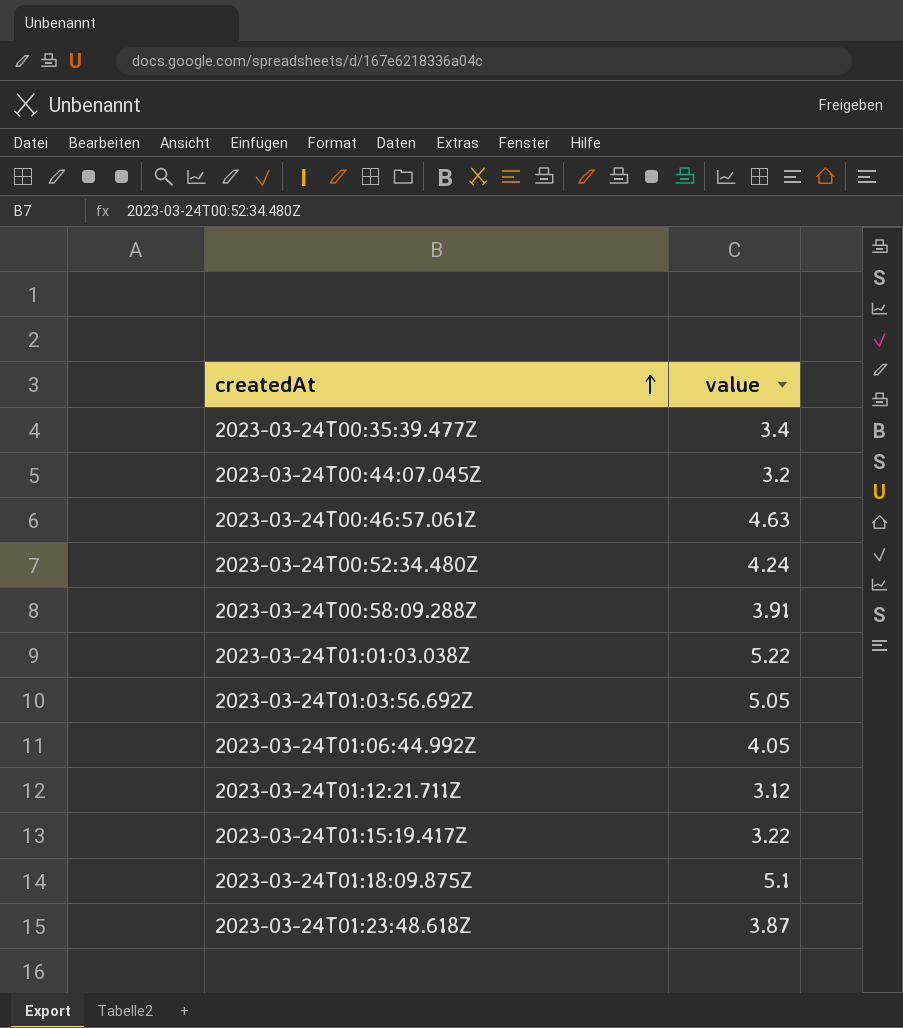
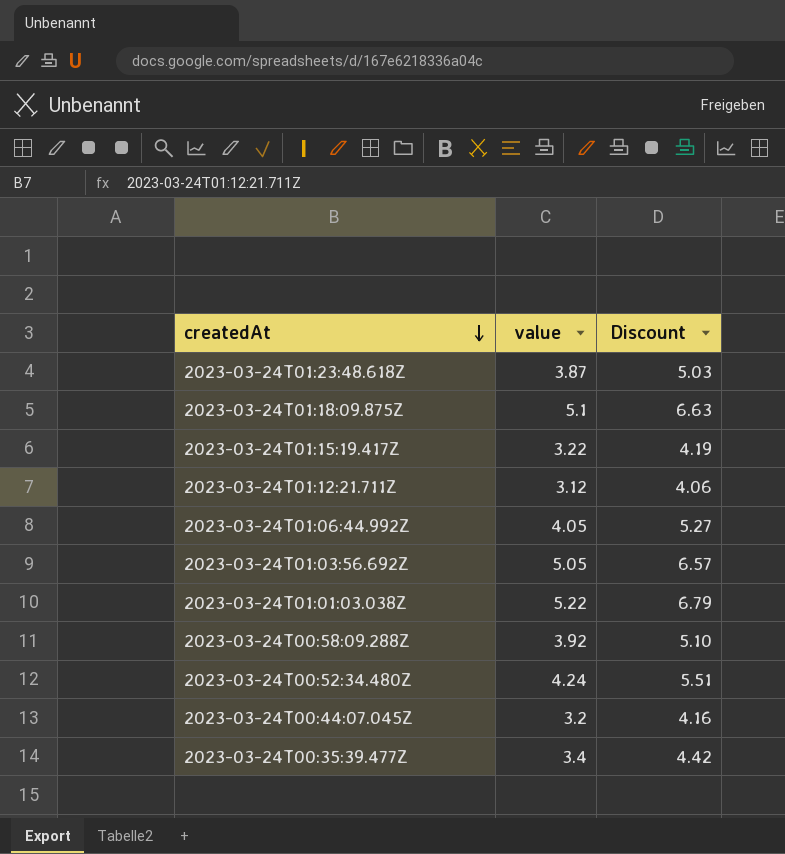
row order: createdAt ascending -> createdAt descending
column Discount | formula: none -> [value] * 1.3
row 2023-03-24T00:46:57.061Z: 4.63 -> none
2023-03-24T00:58:09.288Z | value: 3.91 -> 3.92

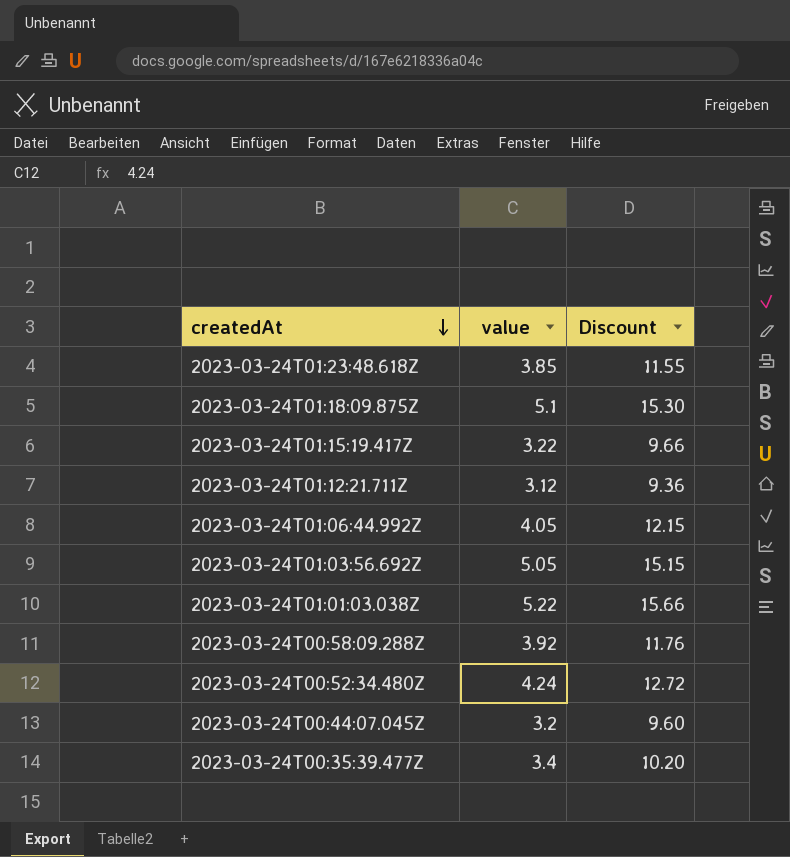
column Discount | formula: [value] * 1.3 -> [value] * 3
2023-03-24T01:23:48.618Z | value: 3.87 -> 3.85

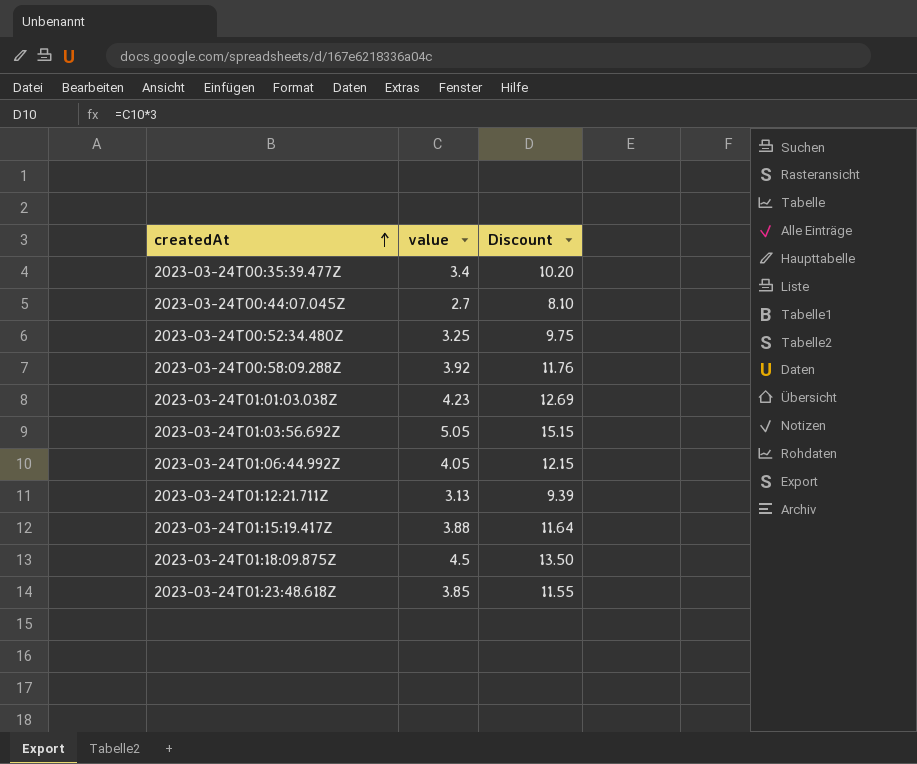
row order: createdAt descending -> createdAt ascending
2023-03-24T00:44:07.045Z | value: 3.2 -> 2.7
2023-03-24T00:44:07.045Z | Discount: 9.60 -> 8.10
2023-03-24T00:52:34.480Z | value: 4.24 -> 3.25
2023-03-24T00:52:34.480Z | Discount: 12.72 -> 9.75
2023-03-24T01:01:03.038Z | value: 5.22 -> 4.23
2023-03-24T01:01:03.038Z | Discount: 15.66 -> 12.69
2023-03-24T01:12:21.711Z | value: 3.12 -> 3.13
2023-03-24T01:12:21.711Z | Discount: 9.36 -> 9.39
2023-03-24T01:15:19.417Z | value: 3.22 -> 3.88
2023-03-24T01:15:19.417Z | Discount: 9.66 -> 11.64
2023-03-24T01:18:09.875Z | value: 5.1 -> 4.5
2023-03-24T01:18:09.875Z | Discount: 15.30 -> 13.50

